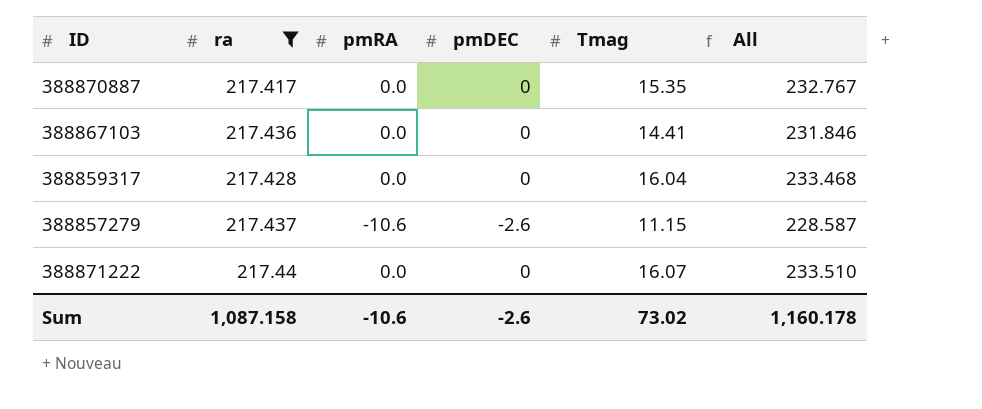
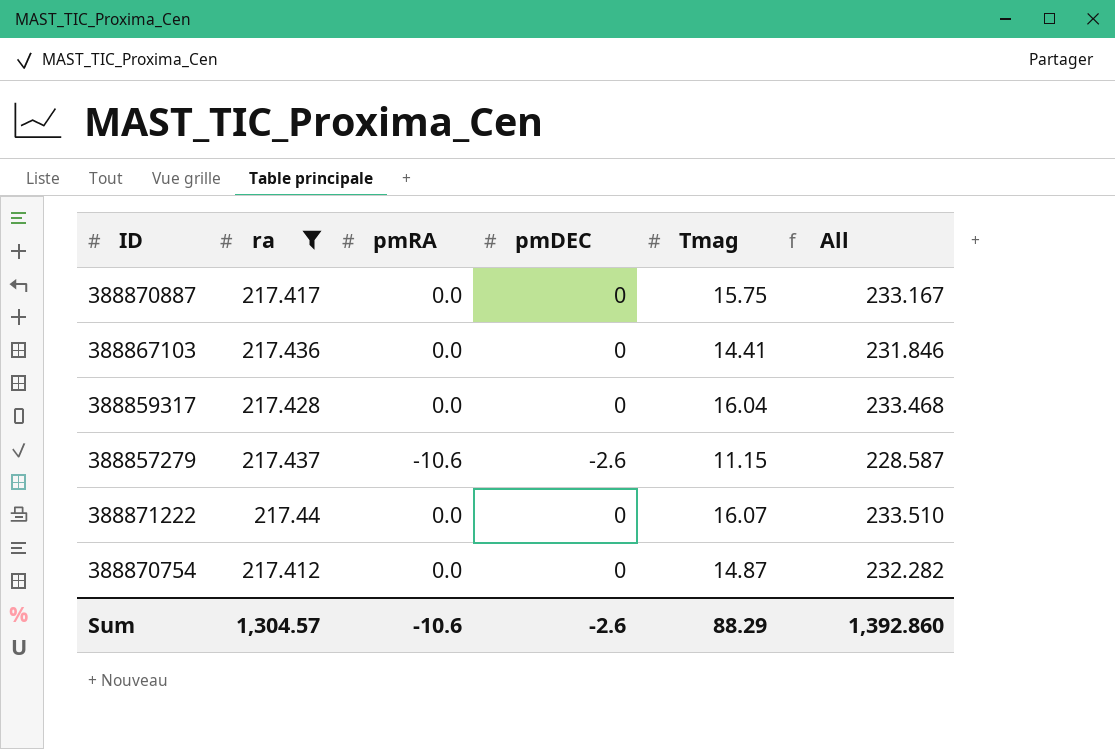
388870887 | Tmag: 15.35 -> 15.75
388870887 | All: 232.767 -> 233.167
row 388870754: none -> 217.412 | 0.0 | 0 | 14.87 | 232.282
Sum | ra: 1,087.158 -> 1,304.57
Sum | Tmag: 73.02 -> 88.29
Sum | All: 1,160.178 -> 1,392.860

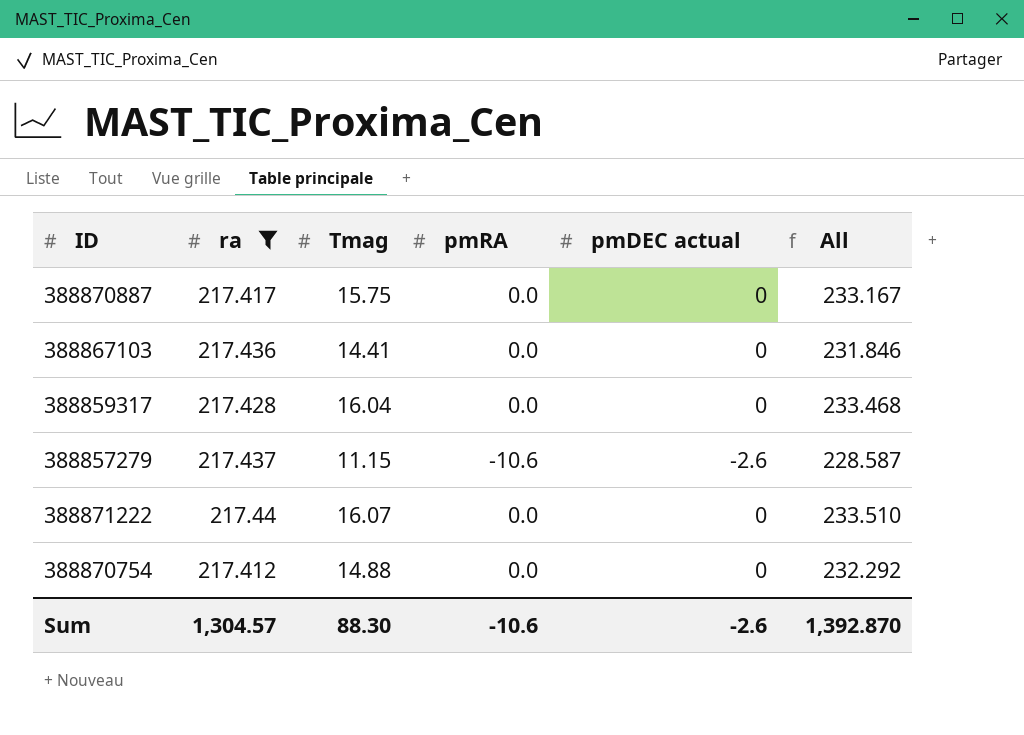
column Tmag | position: 5 -> 3
column name: pmDEC -> pmDEC actual
388870754 | Tmag: 14.87 -> 14.88
388870754 | All: 232.282 -> 232.292
Sum | Tmag: 88.29 -> 88.30
Sum | All: 1,392.860 -> 1,392.870

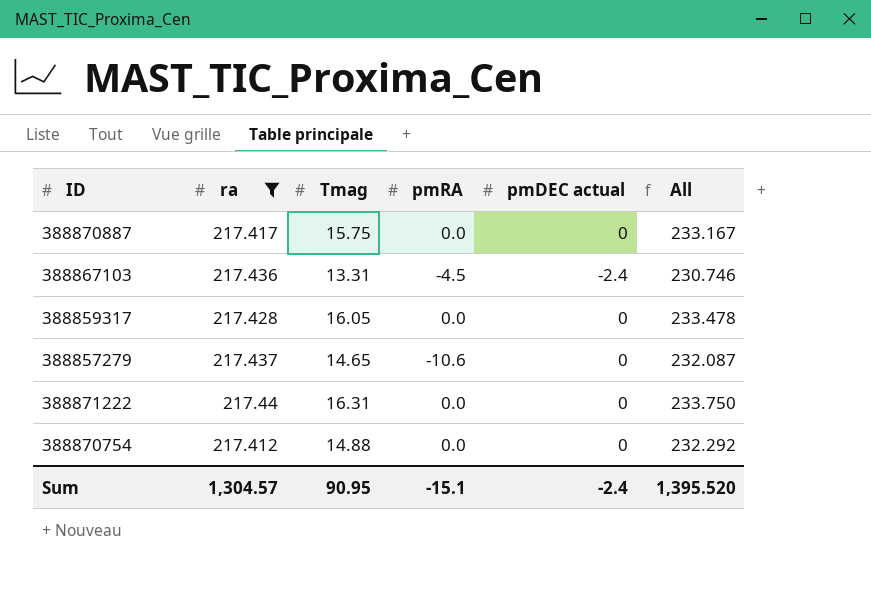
388867103 | Tmag: 14.41 -> 13.31
388867103 | pmRA: 0.0 -> -4.5
388867103 | pmDEC actual: 0 -> -2.4
388867103 | All: 231.846 -> 230.746
388859317 | Tmag: 16.04 -> 16.05
388859317 | All: 233.468 -> 233.478
388857279 | Tmag: 11.15 -> 14.65
388857279 | pmDEC actual: -2.6 -> 0
388857279 | All: 228.587 -> 232.087
388871222 | Tmag: 16.07 -> 16.31
388871222 | All: 233.510 -> 233.750
Sum | Tmag: 88.30 -> 90.95
Sum | pmRA: -10.6 -> -15.1
Sum | pmDEC actual: -2.6 -> -2.4
Sum | All: 1,392.870 -> 1,395.520

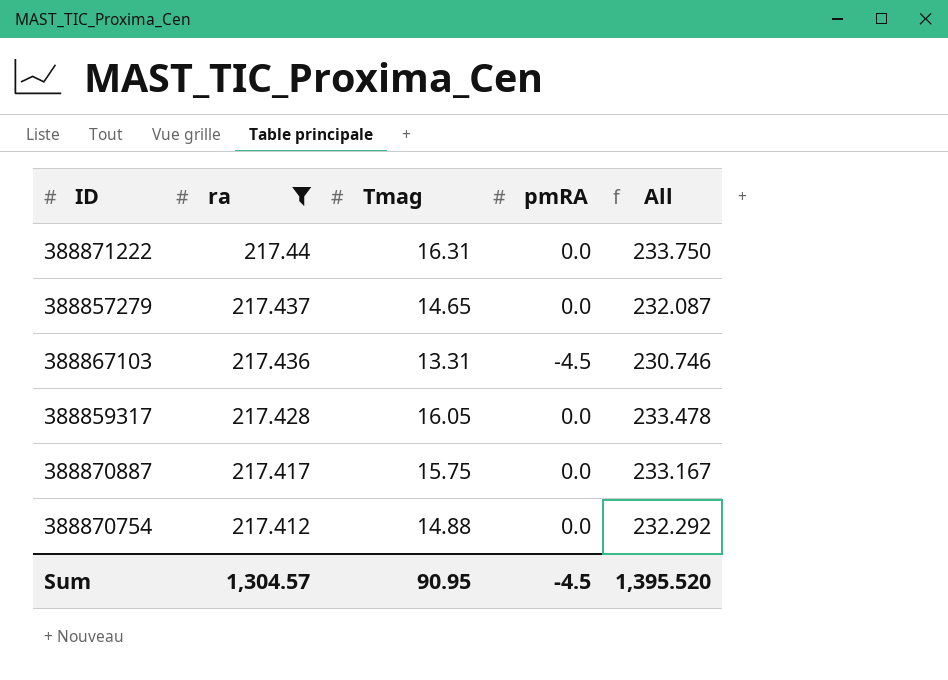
row order: none -> ra descending
column pmDEC actual | position: 5 -> none
388857279 | pmRA: -10.6 -> 0.0
Sum | pmRA: -15.1 -> -4.5

